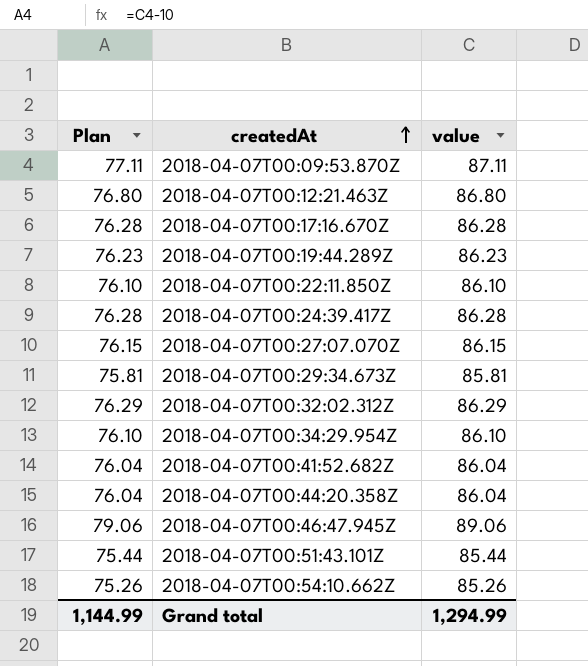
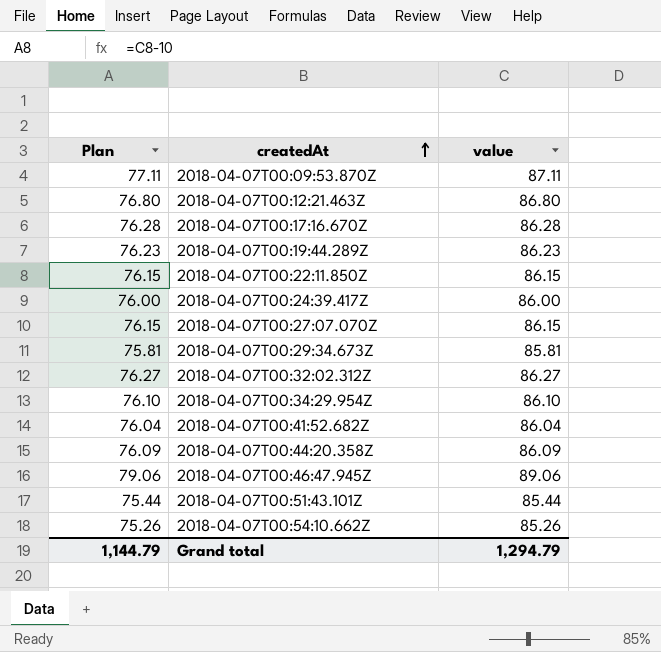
2018-04-07T00:22:11.850Z | Plan: 76.10 -> 76.15
2018-04-07T00:22:11.850Z | value: 86.10 -> 86.15
2018-04-07T00:24:39.417Z | Plan: 76.28 -> 76.00
2018-04-07T00:24:39.417Z | value: 86.28 -> 86.00
2018-04-07T00:32:02.312Z | Plan: 76.29 -> 76.27
2018-04-07T00:32:02.312Z | value: 86.29 -> 86.27
2018-04-07T00:44:20.358Z | Plan: 76.04 -> 76.09
2018-04-07T00:44:20.358Z | value: 86.04 -> 86.09
Grand total | Plan: 1,144.99 -> 1,144.79
Grand total | value: 1,294.99 -> 1,294.79

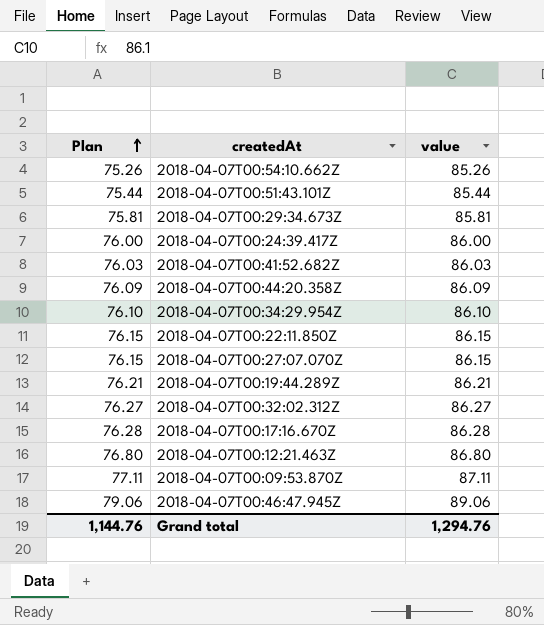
row order: createdAt ascending -> Plan ascending
2018-04-07T00:41:52.682Z | Plan: 76.04 -> 76.03
2018-04-07T00:41:52.682Z | value: 86.04 -> 86.03
2018-04-07T00:19:44.289Z | Plan: 76.23 -> 76.21
2018-04-07T00:19:44.289Z | value: 86.23 -> 86.21
Grand total | Plan: 1,144.79 -> 1,144.76
Grand total | value: 1,294.79 -> 1,294.76

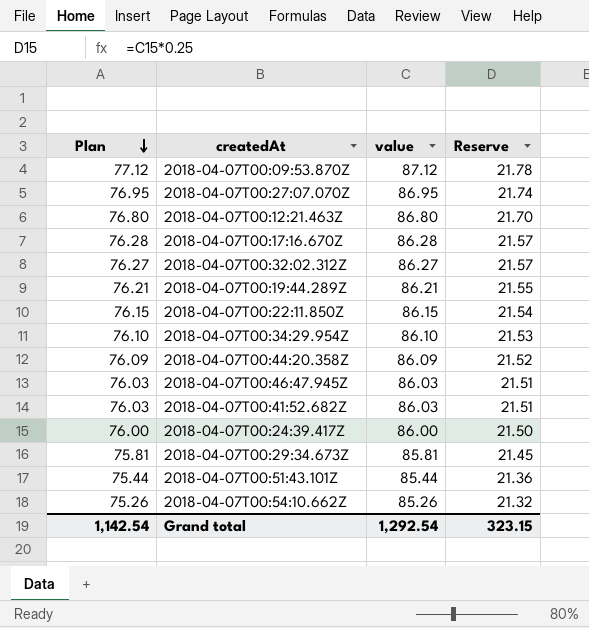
row order: Plan ascending -> Plan descending
column Reserve | formula: none -> [value] * 0.25
2018-04-07T00:09:53.870Z | Plan: 77.11 -> 77.12
2018-04-07T00:09:53.870Z | value: 87.11 -> 87.12
2018-04-07T00:27:07.070Z | Plan: 76.15 -> 76.95
2018-04-07T00:27:07.070Z | value: 86.15 -> 86.95
2018-04-07T00:46:47.945Z | Plan: 79.06 -> 76.03
2018-04-07T00:46:47.945Z | value: 89.06 -> 86.03
Grand total | Plan: 1,144.76 -> 1,142.54
Grand total | value: 1,294.76 -> 1,292.54

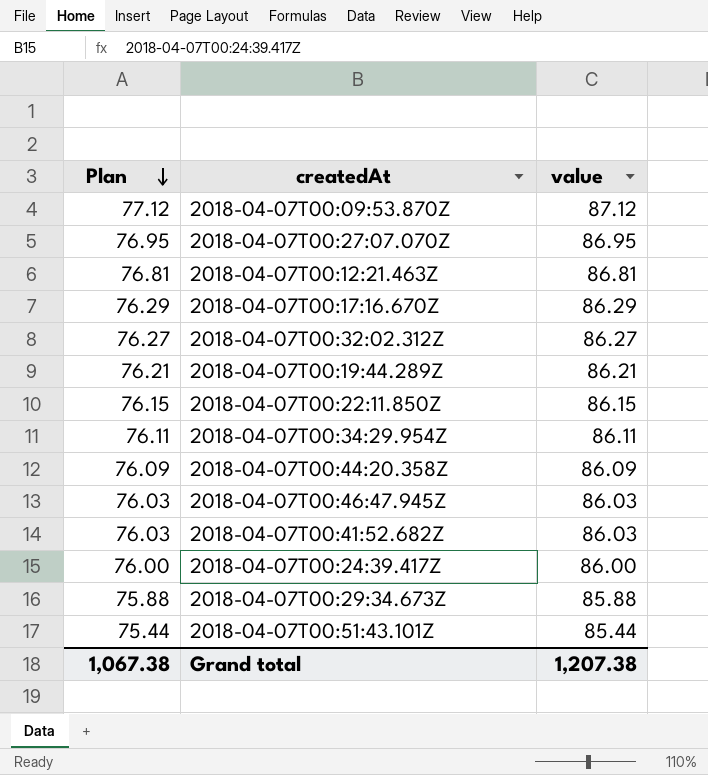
column Reserve | formula: [value] * 0.25 -> none
row 2018-04-07T00:54:10.662Z: 75.26 | 85.26 | 21.32 -> none
2018-04-07T00:12:21.463Z | Plan: 76.80 -> 76.81
2018-04-07T00:12:21.463Z | value: 86.80 -> 86.81
2018-04-07T00:17:16.670Z | Plan: 76.28 -> 76.29
2018-04-07T00:17:16.670Z | value: 86.28 -> 86.29
2018-04-07T00:34:29.954Z | Plan: 76.10 -> 76.11
2018-04-07T00:34:29.954Z | value: 86.10 -> 86.11
2018-04-07T00:29:34.673Z | Plan: 75.81 -> 75.88
2018-04-07T00:29:34.673Z | value: 85.81 -> 85.88
Grand total | Plan: 1,142.54 -> 1,067.38
Grand total | value: 1,292.54 -> 1,207.38

